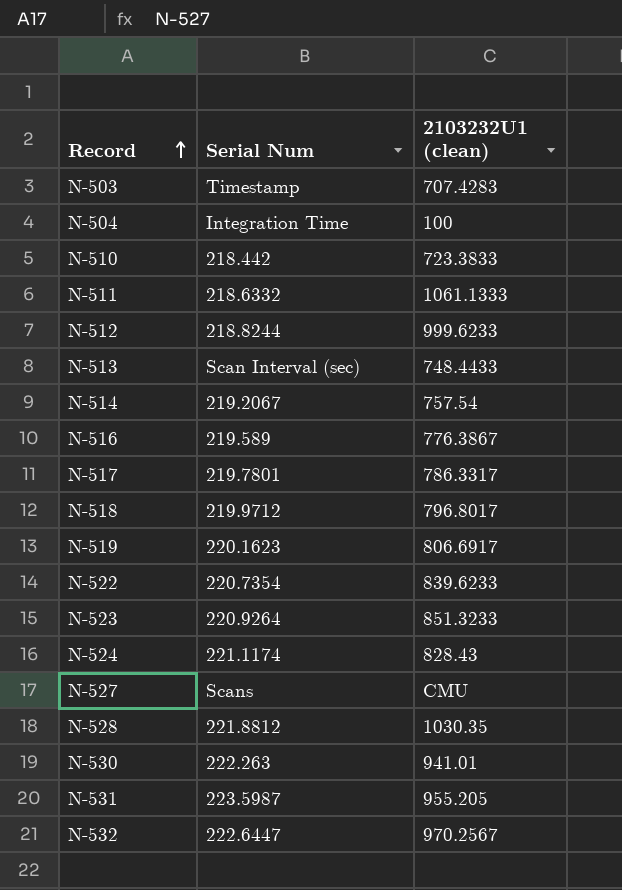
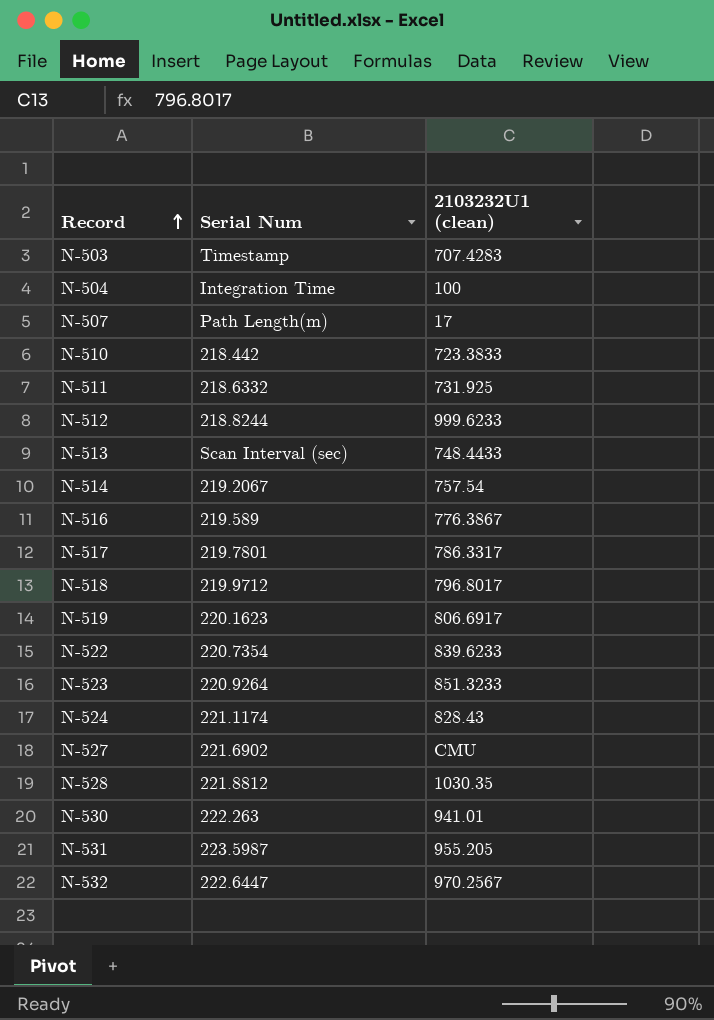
row N-507: none -> Path Length(m) | 17
N-511 | 2103232U1 (clean): 1061.1333 -> 731.925
N-527 | Serial Num: Scans -> 221.6902

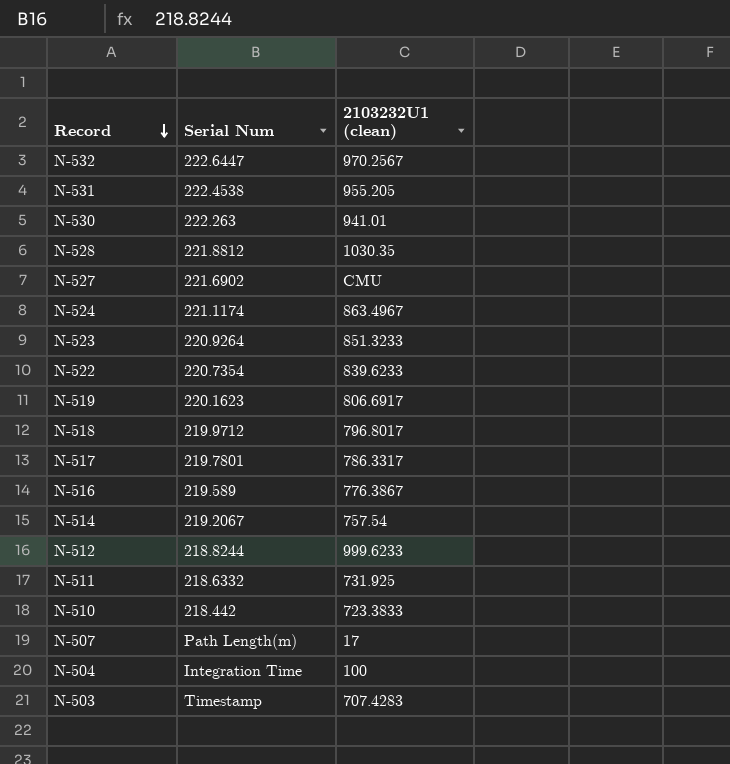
row order: Record ascending -> Record descending
row N-513: Scan Interval (sec) | 748.4433 -> none
N-531 | Serial Num: 223.5987 -> 222.4538
N-524 | 2103232U1 (clean): 828.43 -> 863.4967

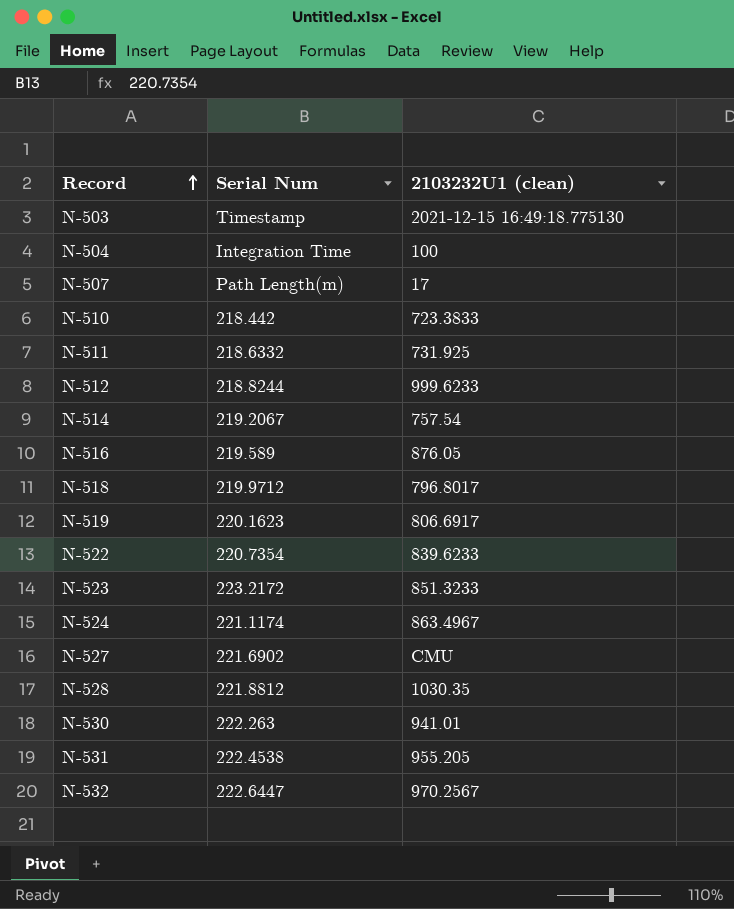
row order: Record descending -> Record ascending
row N-517: 219.7801 | 786.3317 -> none
N-503 | 2103232U1 (clean): 707.4283 -> 2021-12-15 16:49:18.775130
N-516 | 2103232U1 (clean): 776.3867 -> 876.05
N-523 | Serial Num: 220.9264 -> 223.2172

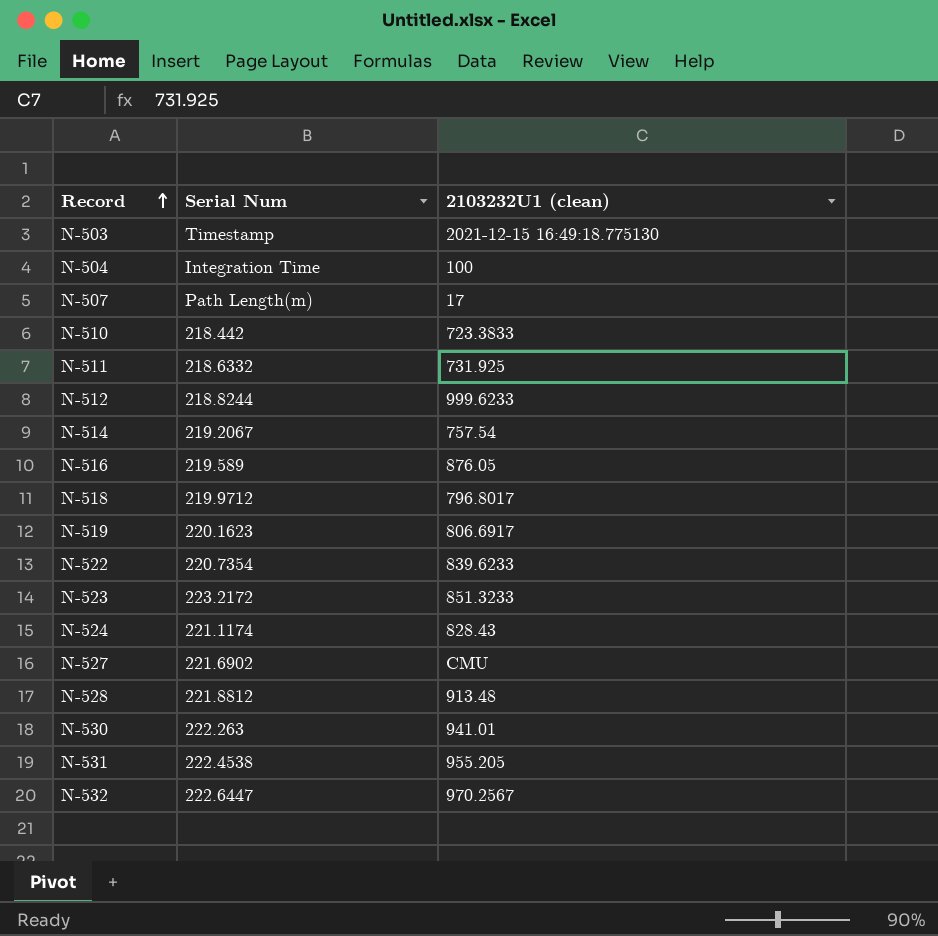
N-524 | 2103232U1 (clean): 863.4967 -> 828.43
N-528 | 2103232U1 (clean): 1030.35 -> 913.48

